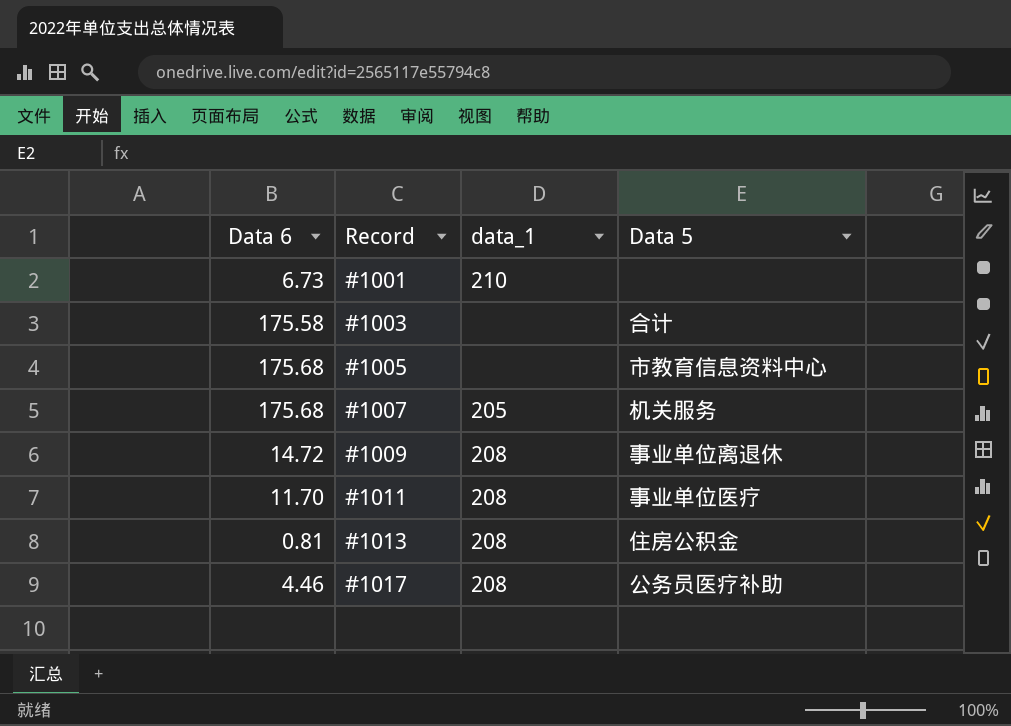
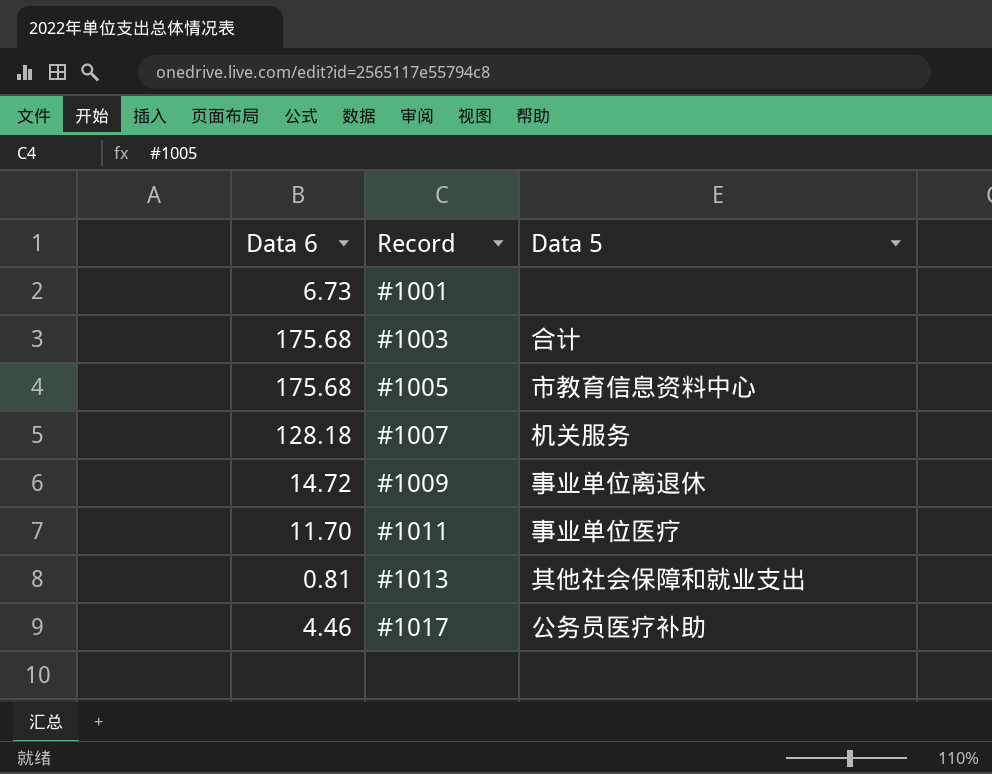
column data_1 | position: 3 -> none
#1003 | Data 6: 175.58 -> 175.68
#1007 | Data 6: 175.68 -> 128.18
#1013 | Data 5: 住房公积金 -> 其他社会保障和就业支出

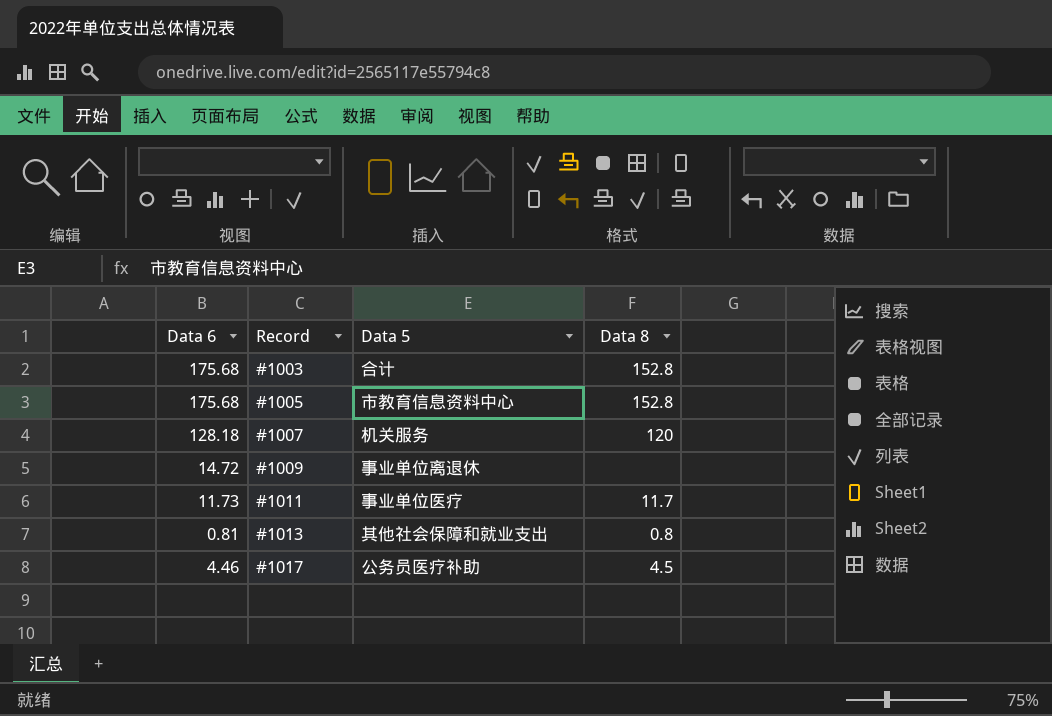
column Data 8 | position: none -> 4
row #1001: 6.73 | none -> none
#1011 | Data 6: 11.70 -> 11.73

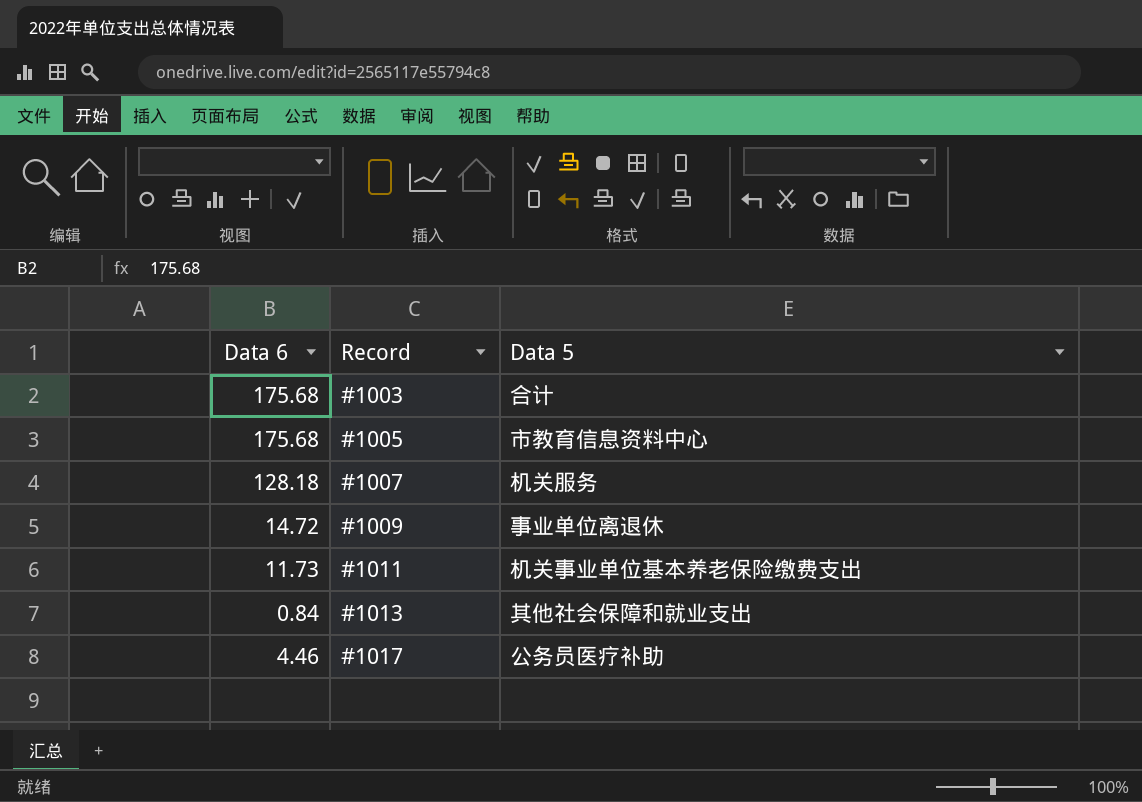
column Data 8 | position: 4 -> none
#1011 | Data 5: 事业单位医疗 -> 机关事业单位基本养老保险缴费支出
#1013 | Data 6: 0.81 -> 0.84

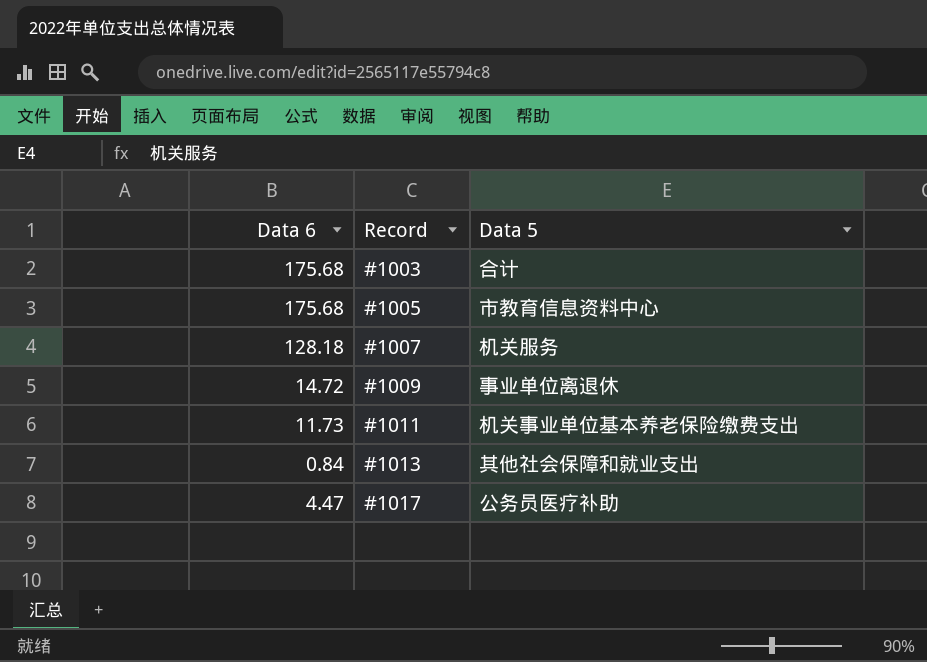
#1017 | Data 6: 4.46 -> 4.47

